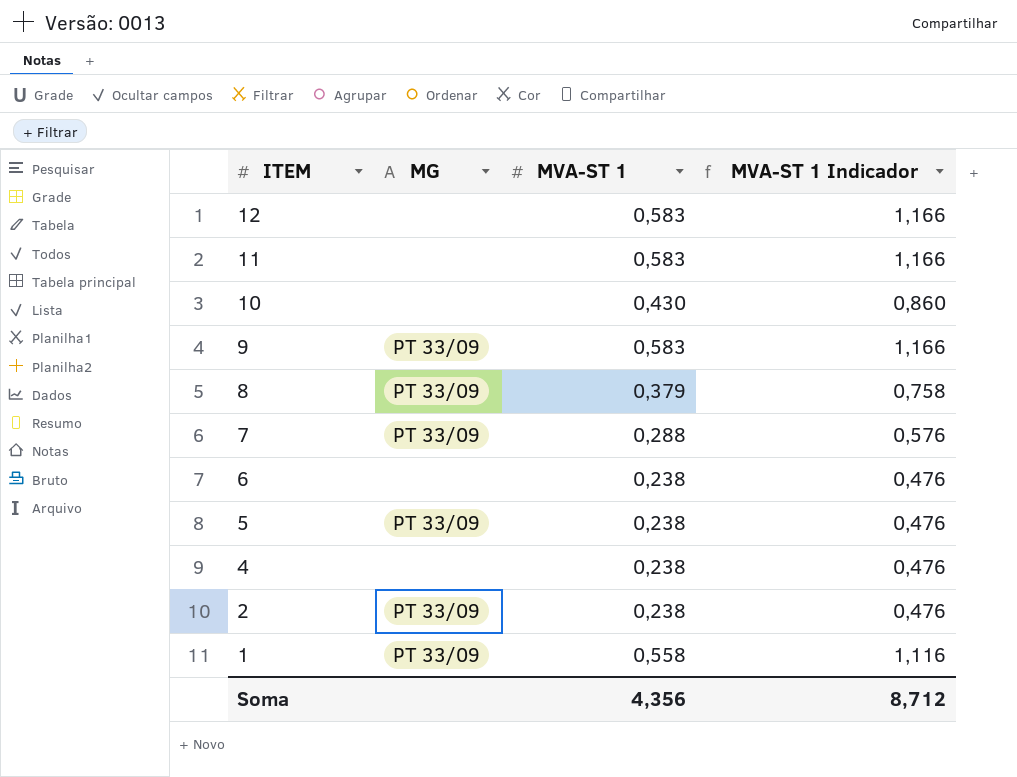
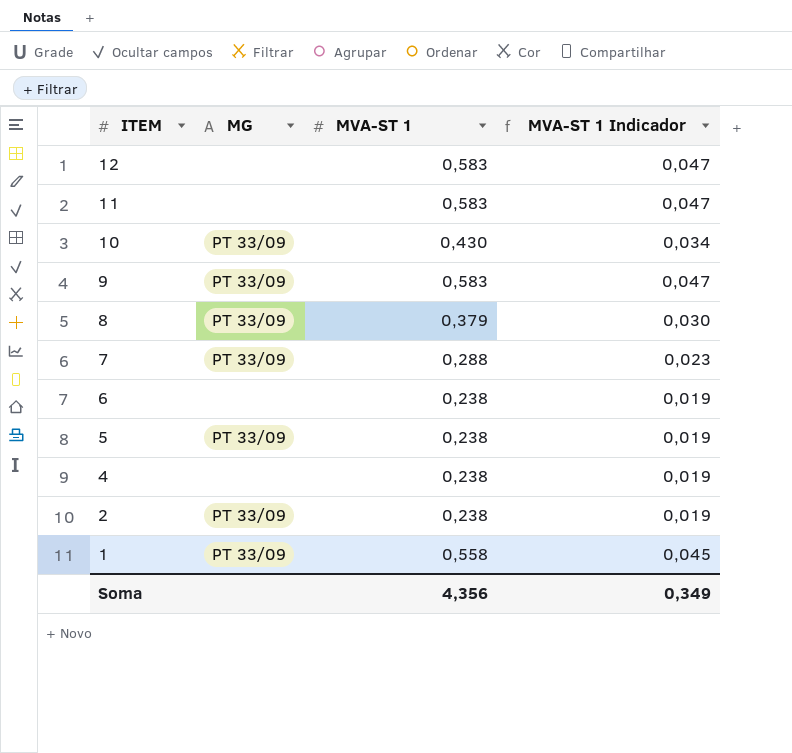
column MVA-ST 1 Indicador | formula: [MVA-ST 1] * 2 -> [MVA-ST 1] * 0,08
10 | MG: none -> PT 33/09
Soma | MVA-ST 1 Indicador: 8,712 -> 0,349

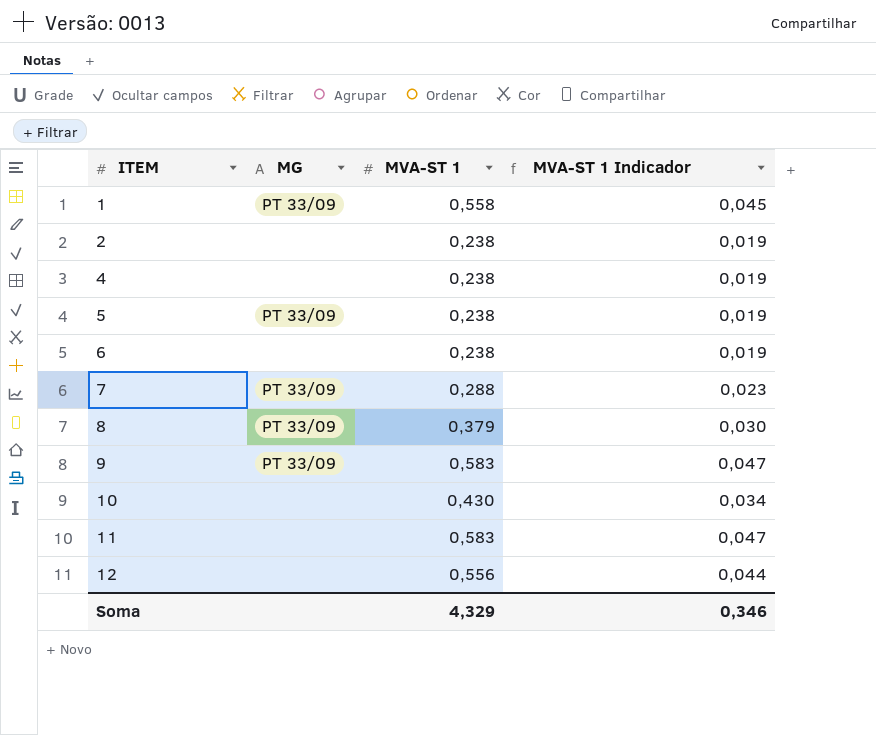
row order: ITEM descending -> ITEM ascending
2 | MG: PT 33/09 -> none
10 | MG: PT 33/09 -> none
12 | MVA-ST 1: 0,583 -> 0,556
12 | MVA-ST 1 Indicador: 0,047 -> 0,044
Soma | MVA-ST 1: 4,356 -> 4,329
Soma | MVA-ST 1 Indicador: 0,349 -> 0,346

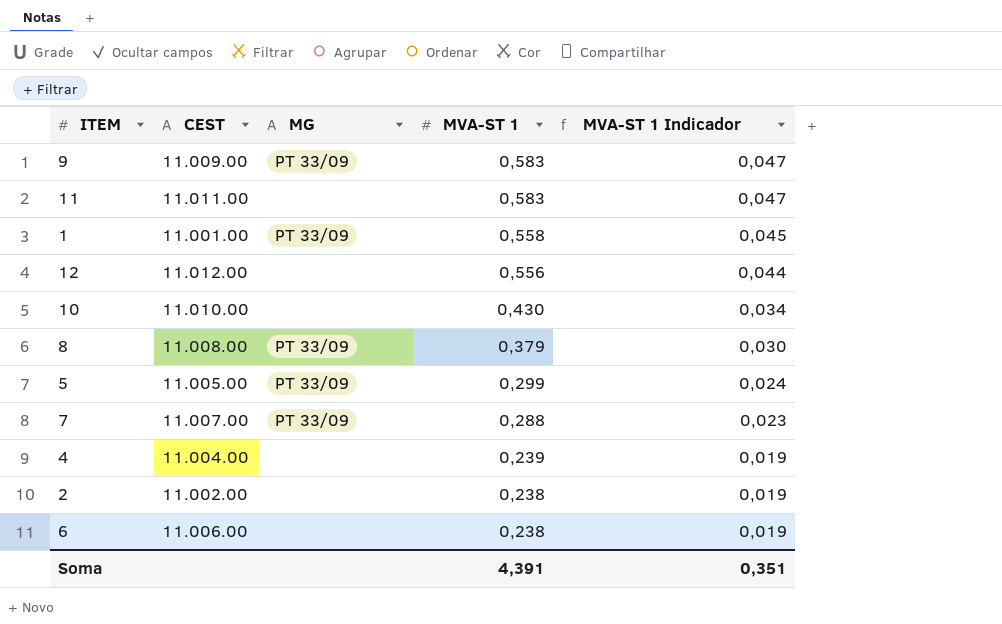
row order: ITEM ascending -> MVA-ST 1 descending
column CEST | position: none -> 2
5 | MVA-ST 1: 0,238 -> 0,299
5 | MVA-ST 1 Indicador: 0,019 -> 0,024
4 | MVA-ST 1: 0,238 -> 0,239
Soma | MVA-ST 1: 4,329 -> 4,391
Soma | MVA-ST 1 Indicador: 0,346 -> 0,351

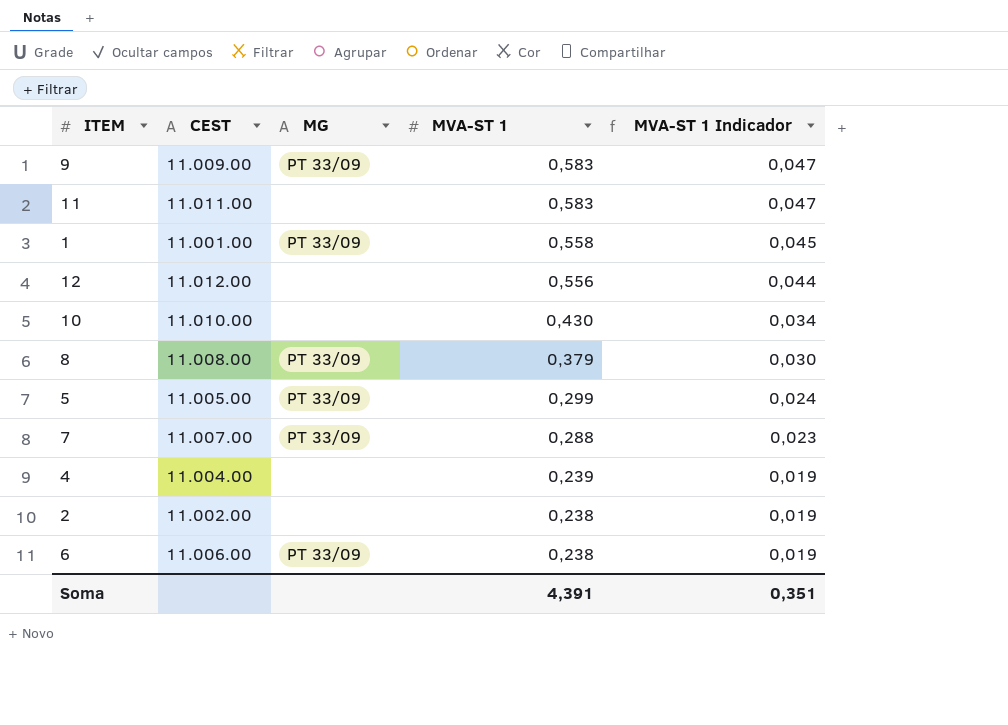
6 | MG: none -> PT 33/09

